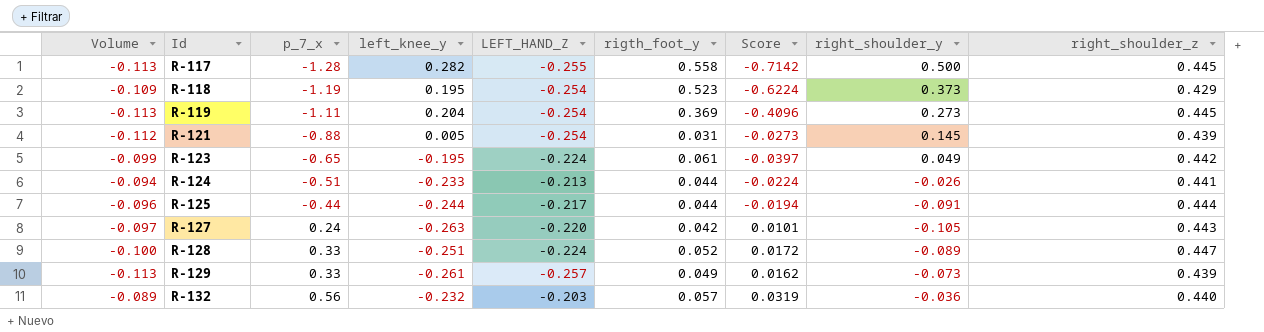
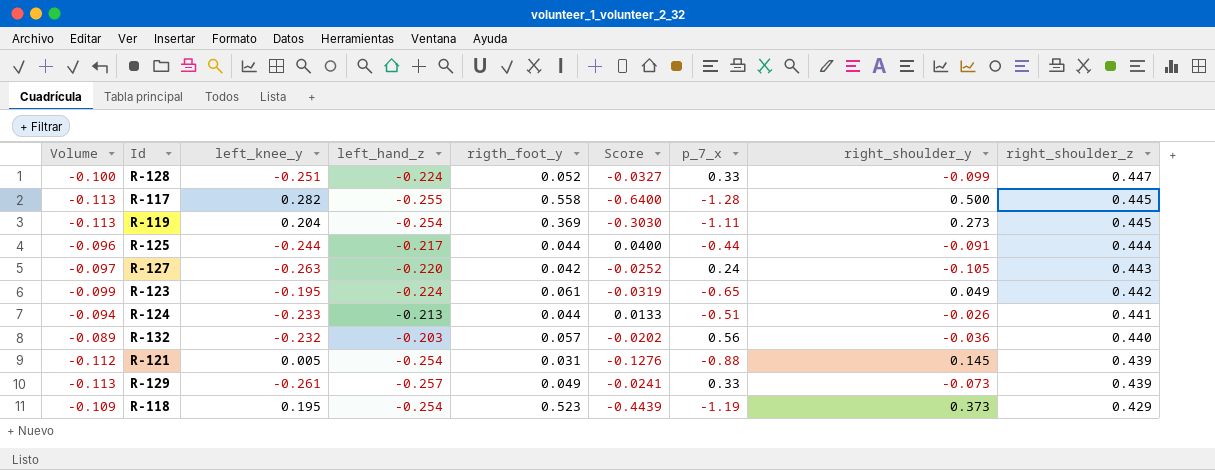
row order: Id ascending -> right_shoulder_z descending
column name: LEFT_HAND_Z -> left_hand_z
column Score | formula: [p_7_x] * [rigth_foot_y] -> [p_7_x] * [right_shoulder_y]
column p_7_x | position: 3 -> 7
R-128 | right_shoulder_y: -0.089 -> -0.099

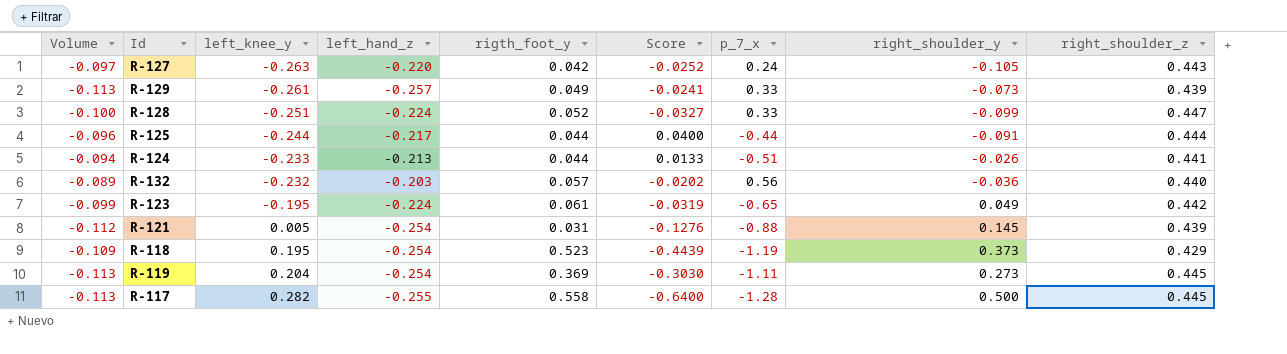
row order: right_shoulder_z descending -> left_knee_y ascending

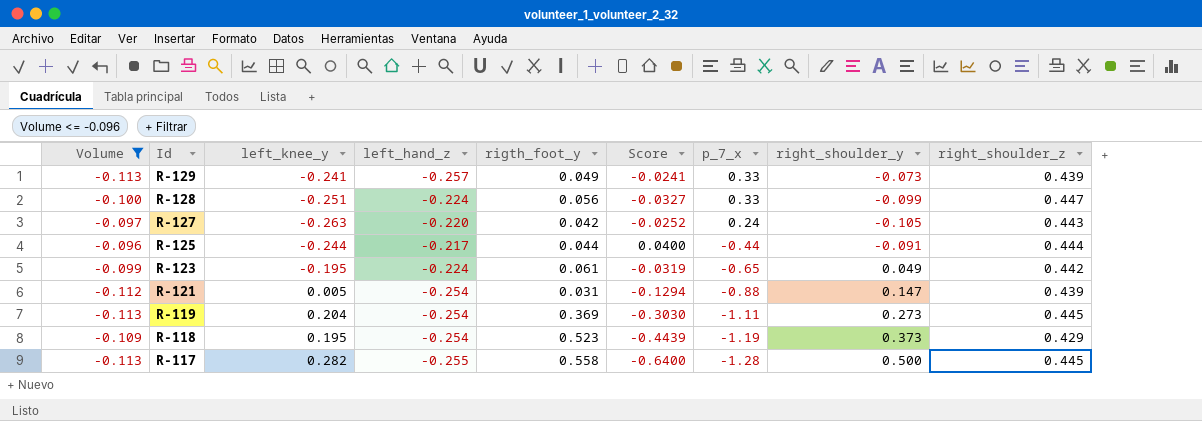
filter: none -> Volume <= -0.096
row order: left_knee_y ascending -> Id descending
R-129 | left_knee_y: -0.261 -> -0.241
R-128 | rigth_foot_y: 0.052 -> 0.056
R-121 | Score: -0.1276 -> -0.1294
R-121 | right_shoulder_y: 0.145 -> 0.147

